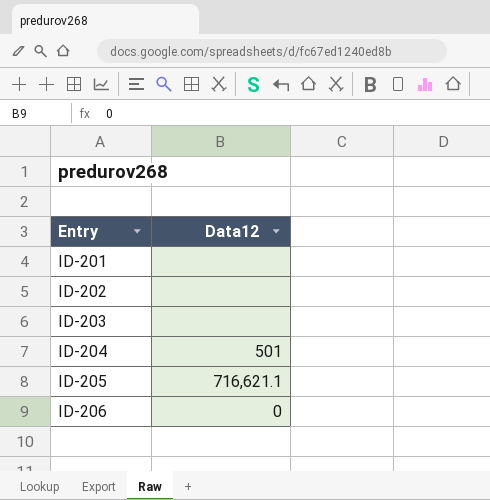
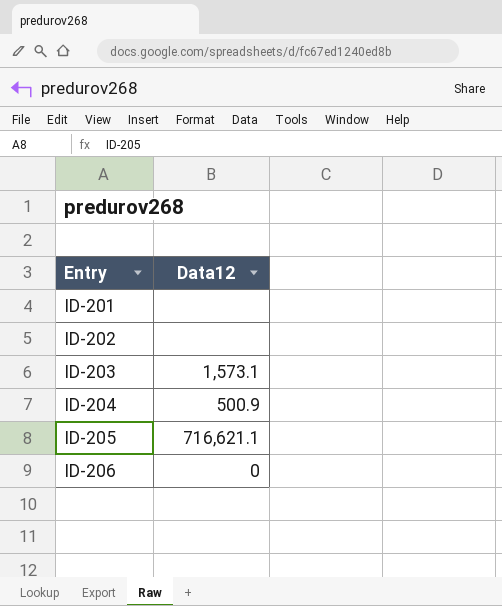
ID-203 | Data12: none -> 1,573.1
ID-204 | Data12: 501 -> 500.9

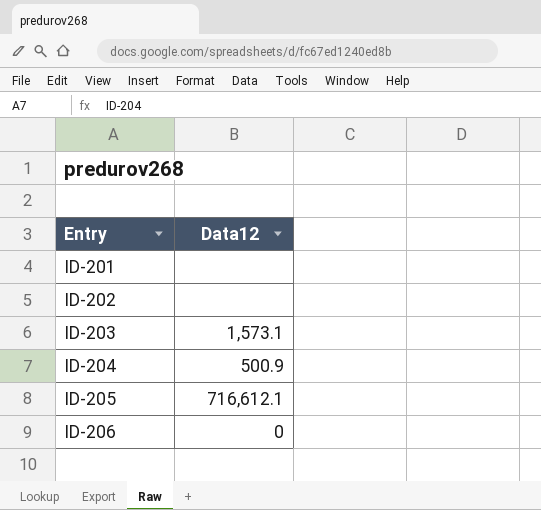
ID-205 | Data12: 716,621.1 -> 716,612.1

